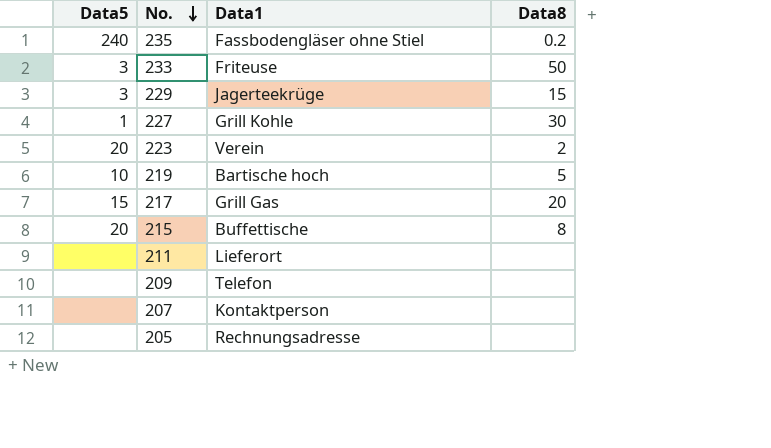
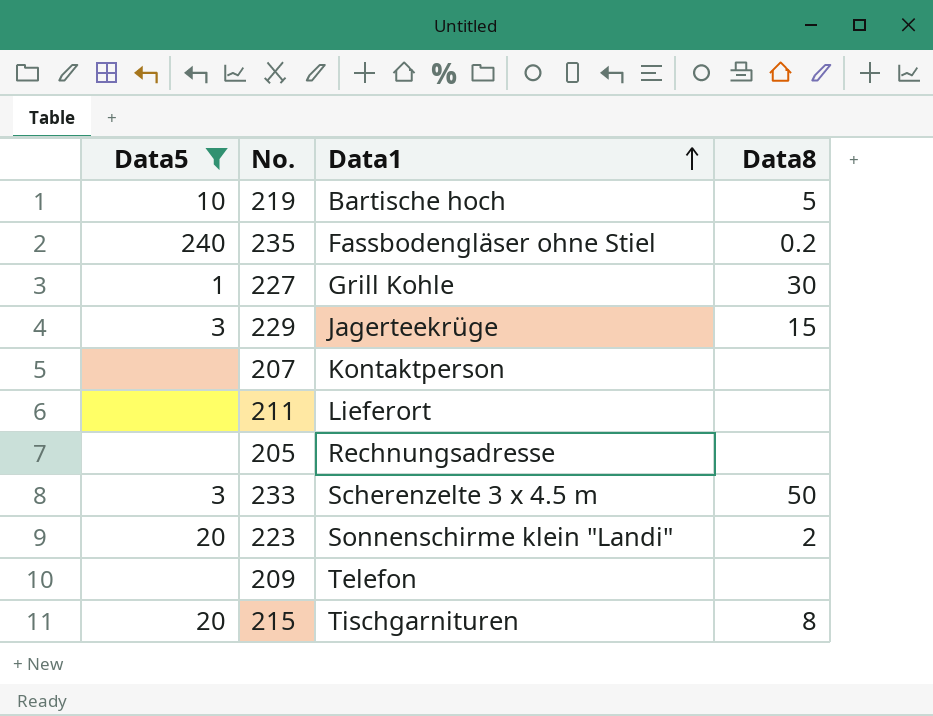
filter: none -> Data5 != 15
row order: No. descending -> Data1 ascending
233 | Data1: Friteuse -> Scherenzelte 3 x 4.5 m
223 | Data1: Verein -> Sonnenschirme klein "Landi"
215 | Data1: Buffettische -> Tischgarnituren

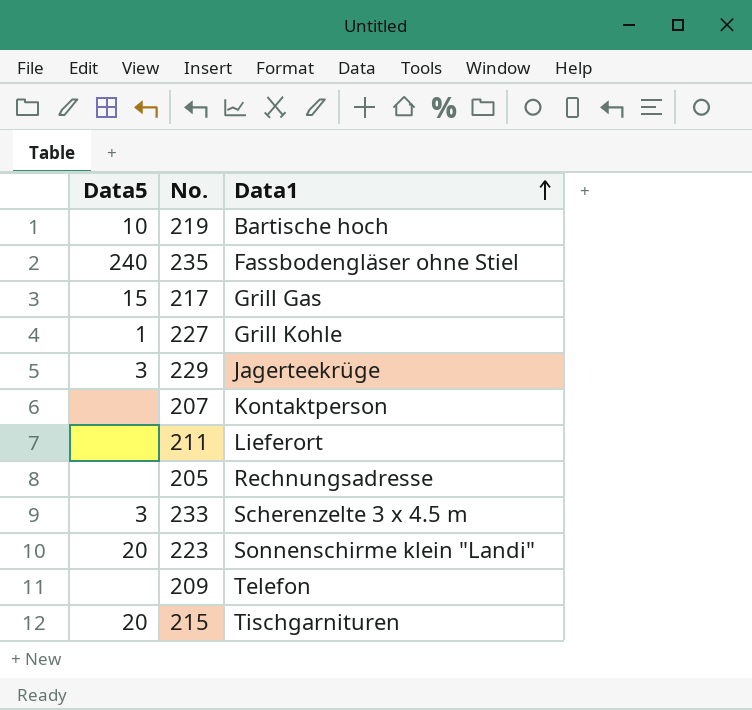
filter: Data5 != 15 -> none
column Data8 | position: 4 -> none

